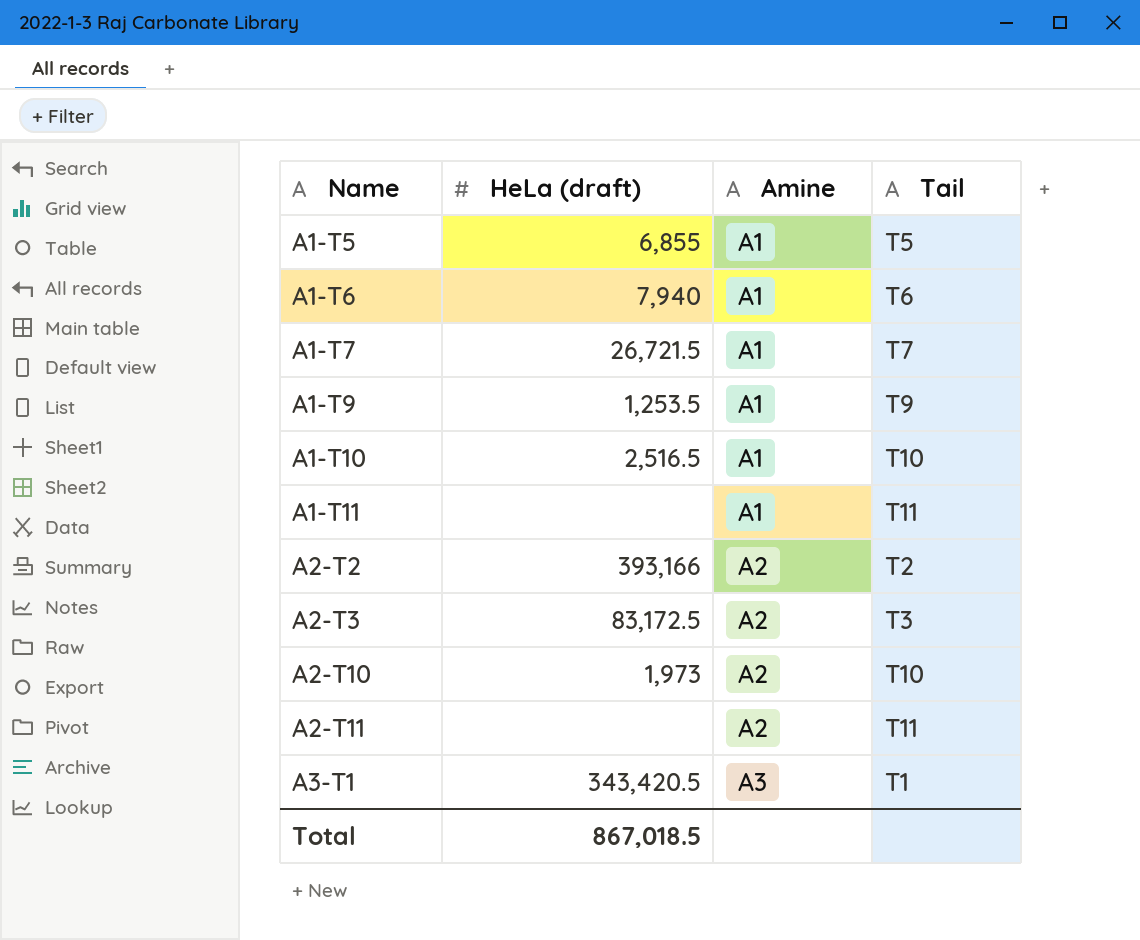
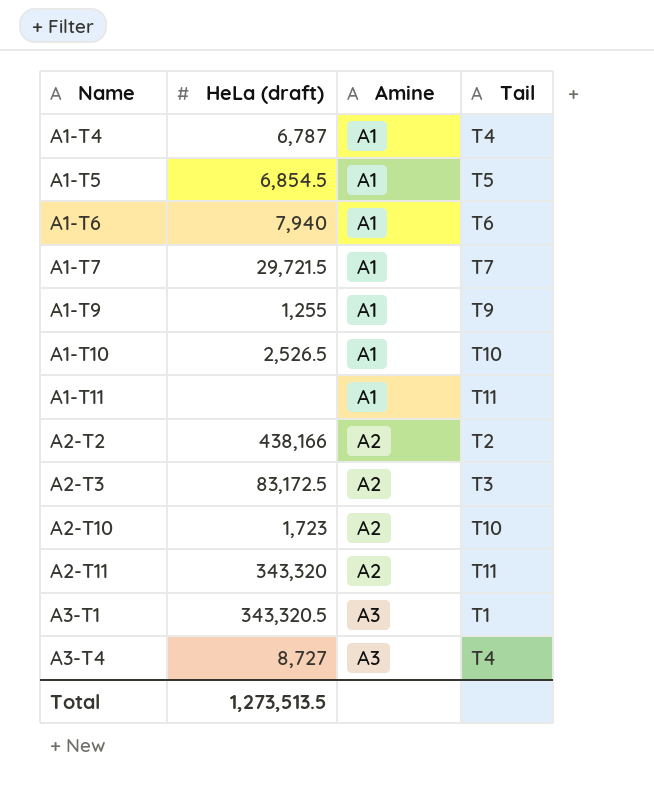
row A1-T4: none -> 6,787 | A1 | T4
A1-T5 | HeLa (draft): 6,855 -> 6,854.5
A1-T7 | HeLa (draft): 26,721.5 -> 29,721.5
A1-T9 | HeLa (draft): 1,253.5 -> 1,255
A1-T10 | HeLa (draft): 2,516.5 -> 2,526.5
A2-T2 | HeLa (draft): 393,166 -> 438,166
A2-T10 | HeLa (draft): 1,973 -> 1,723
A2-T11 | HeLa (draft): none -> 343,320
A3-T1 | HeLa (draft): 343,420.5 -> 343,320.5
row A3-T4: none -> 8,727 | A3 | T4
Total | HeLa (draft): 867,018.5 -> 1,273,513.5

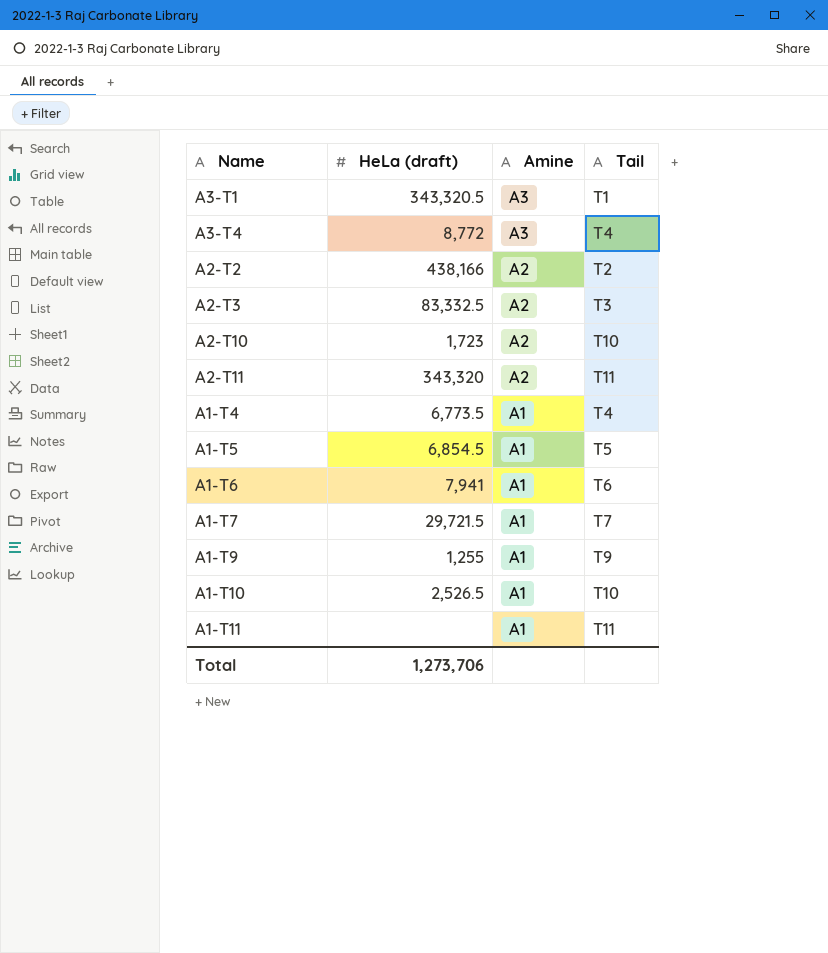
row order: Name ascending -> Amine descending
A3-T4 | HeLa (draft): 8,727 -> 8,772
A2-T3 | HeLa (draft): 83,172.5 -> 83,332.5
A1-T4 | HeLa (draft): 6,787 -> 6,773.5
A1-T6 | HeLa (draft): 7,940 -> 7,941
Total | HeLa (draft): 1,273,513.5 -> 1,273,706

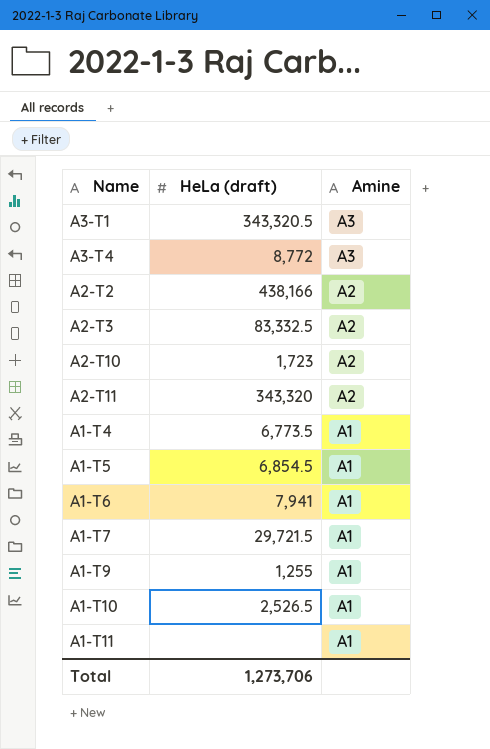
column Tail | position: 4 -> none

